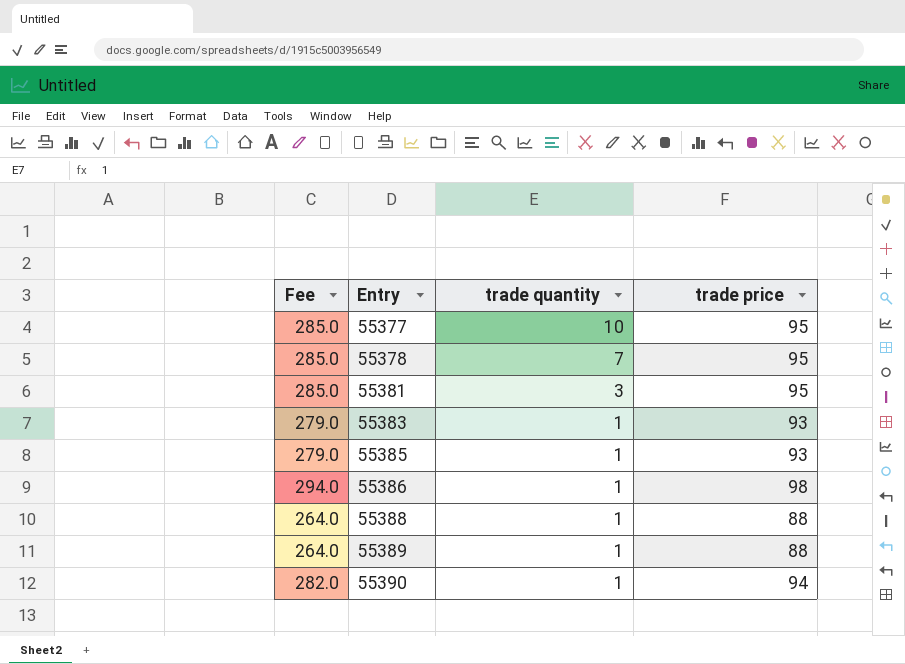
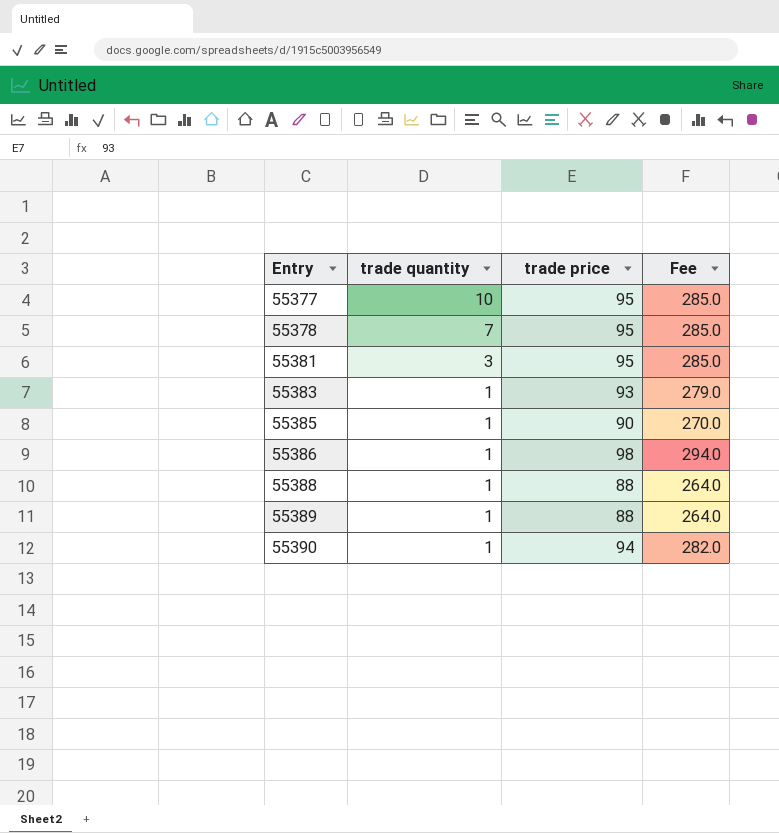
column Fee | position: 1 -> 4
55385 | trade price: 93 -> 90
55385 | Fee: 279.0 -> 270.0

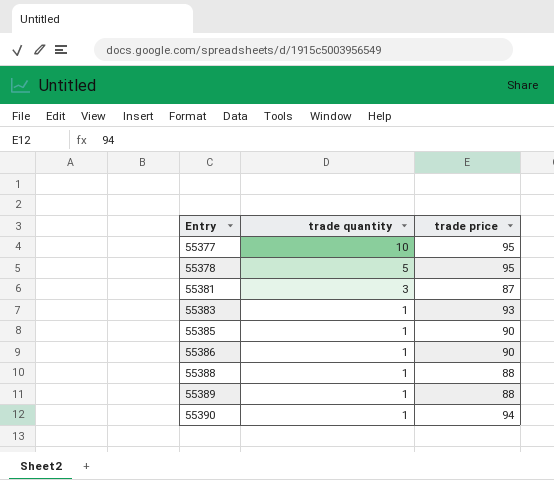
column Fee | formula: [trade price] * 3 -> none
55378 | trade quantity: 7 -> 5
55381 | trade price: 95 -> 87
55386 | trade price: 98 -> 90

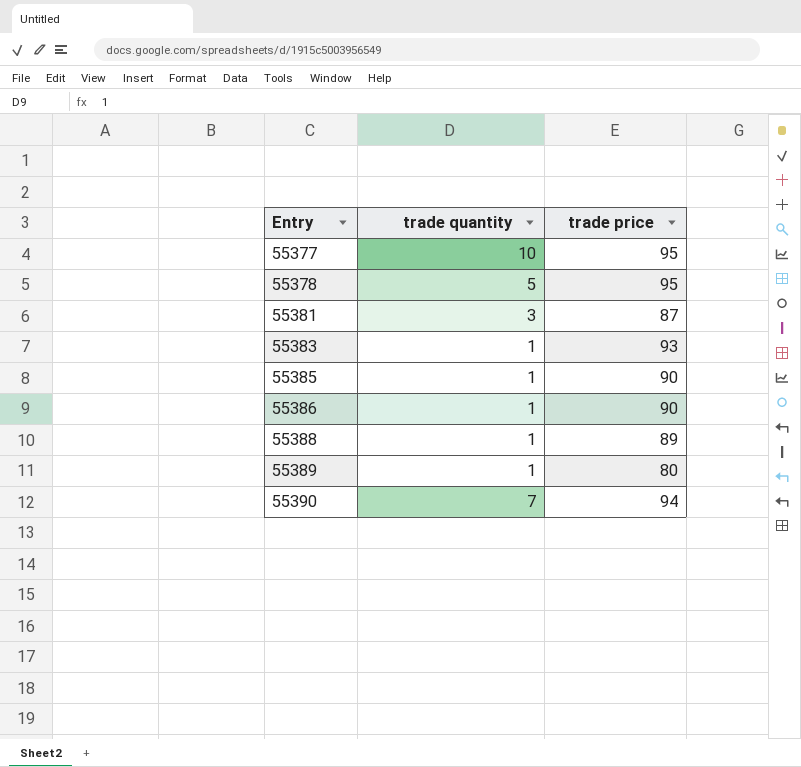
55388 | trade price: 88 -> 89
55389 | trade price: 88 -> 80
55390 | trade quantity: 1 -> 7

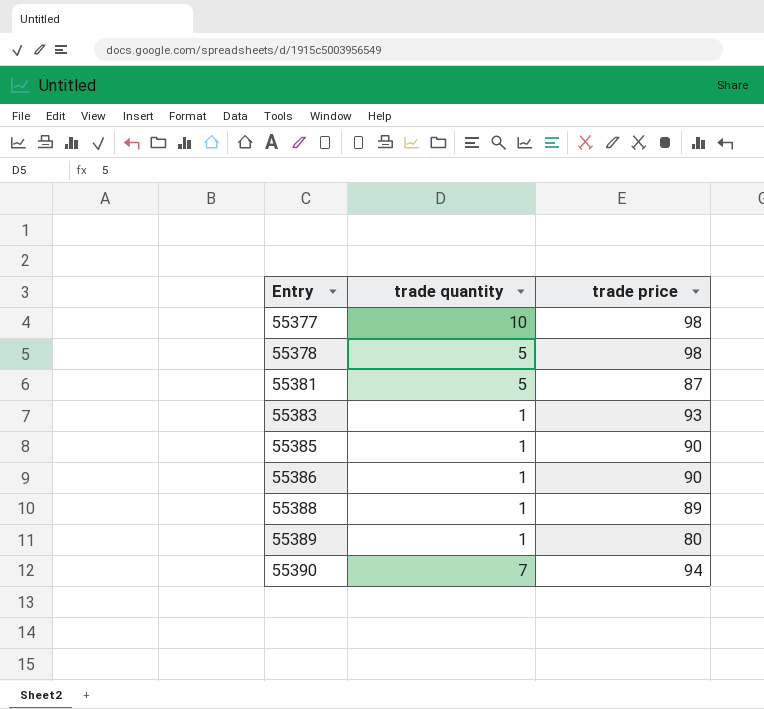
55377 | trade price: 95 -> 98
55378 | trade price: 95 -> 98
55381 | trade quantity: 3 -> 5

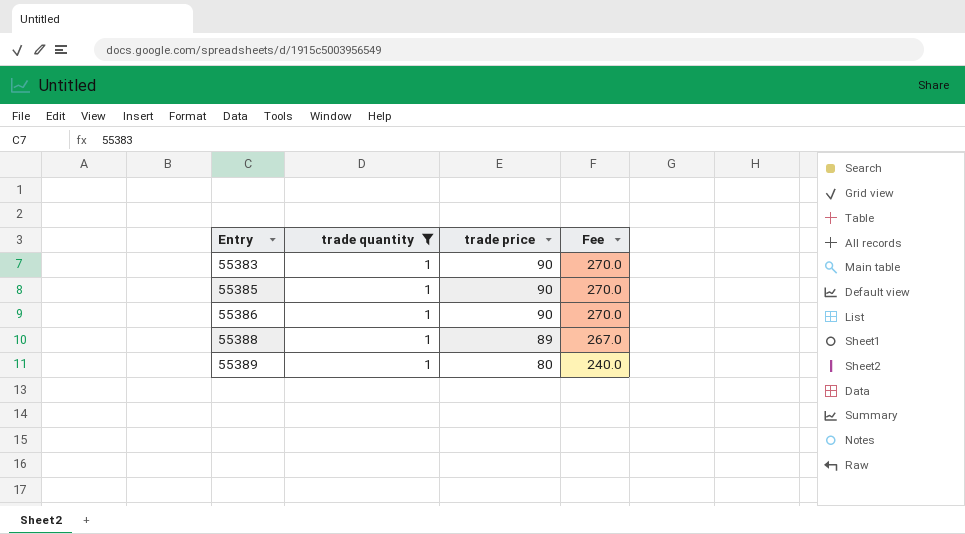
filter: none -> trade quantity = 1
column Fee | formula: none -> [trade price] * 3
55383 | trade price: 93 -> 90

